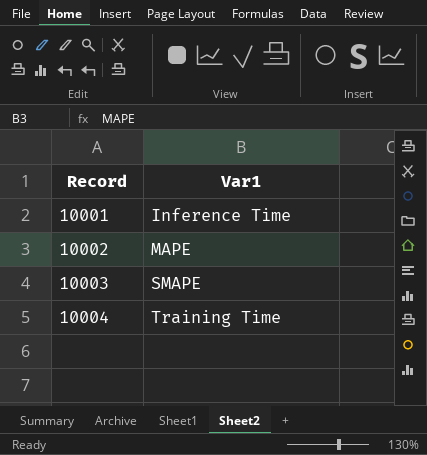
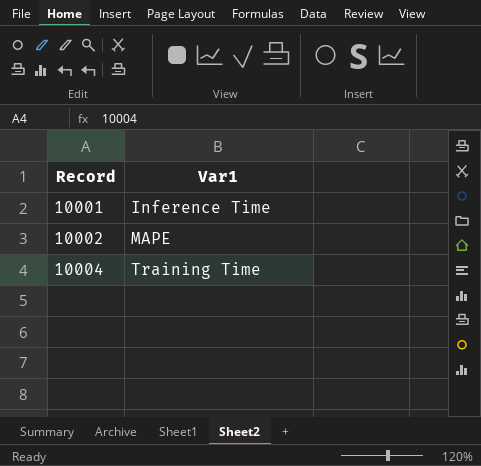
row 10003: SMAPE -> none

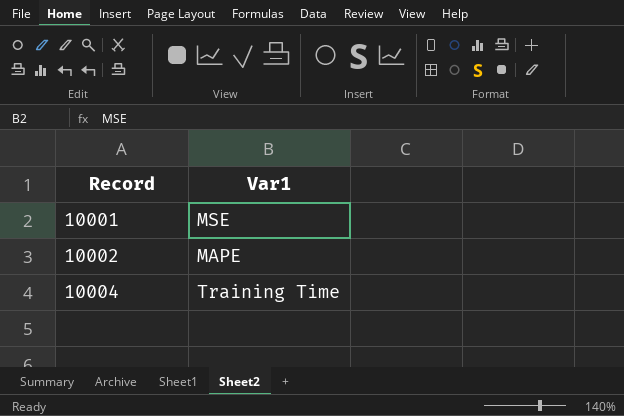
10001 | Var1: Inference Time -> MSE

